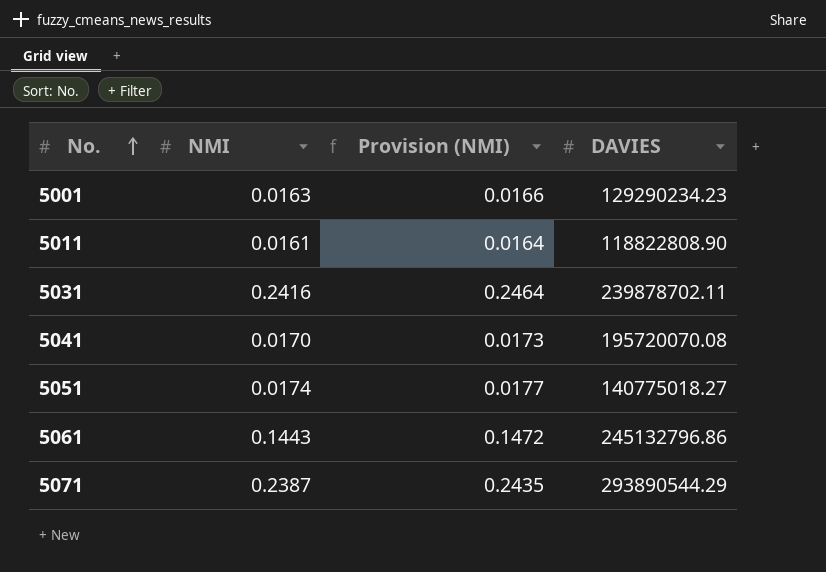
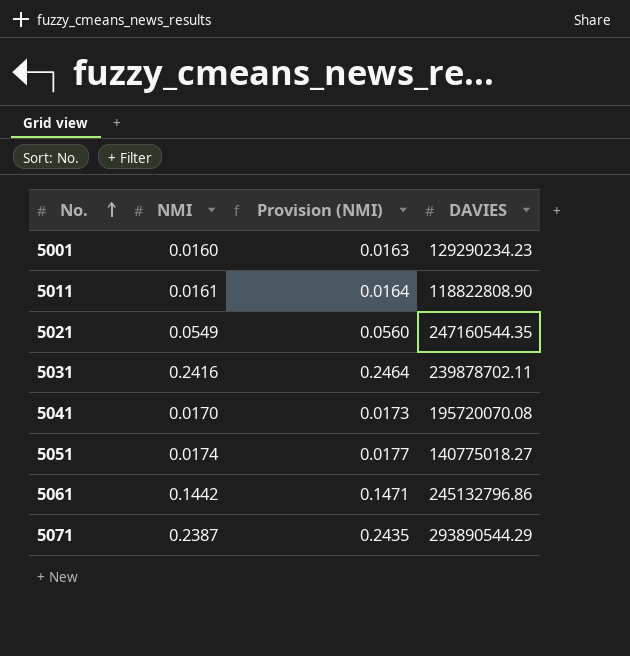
5001 | NMI: 0.0163 -> 0.0160
5001 | Provision (NMI): 0.0166 -> 0.0163
row 5021: none -> 0.0549 | 0.0560 | 247160544.35
5061 | NMI: 0.1443 -> 0.1442
5061 | Provision (NMI): 0.1472 -> 0.1471

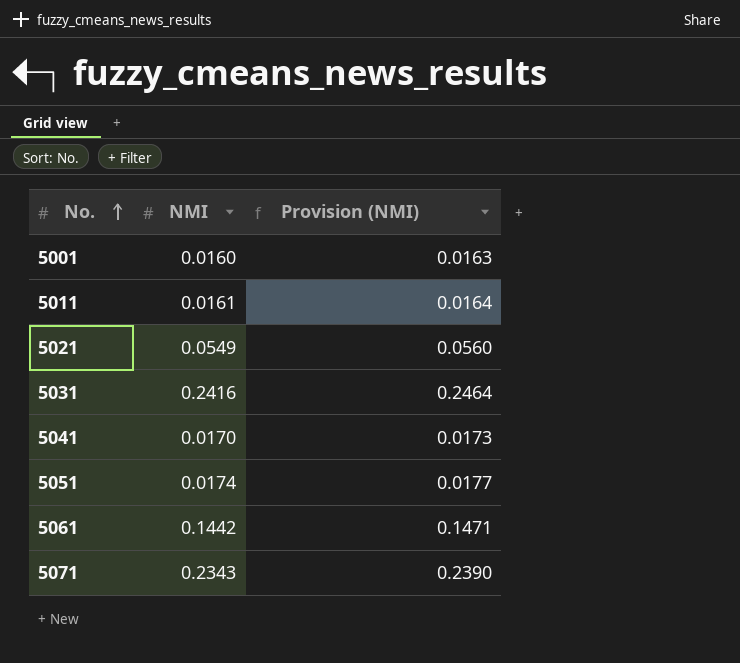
column DAVIES | position: 4 -> none
5071 | NMI: 0.2387 -> 0.2343
5071 | Provision (NMI): 0.2435 -> 0.2390

